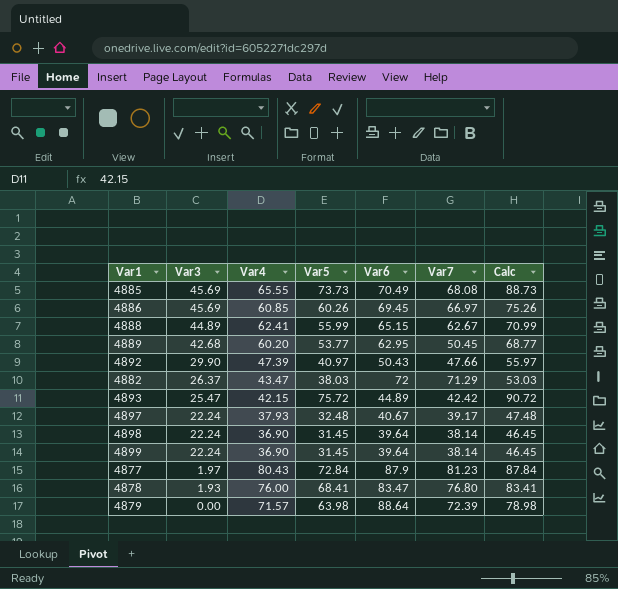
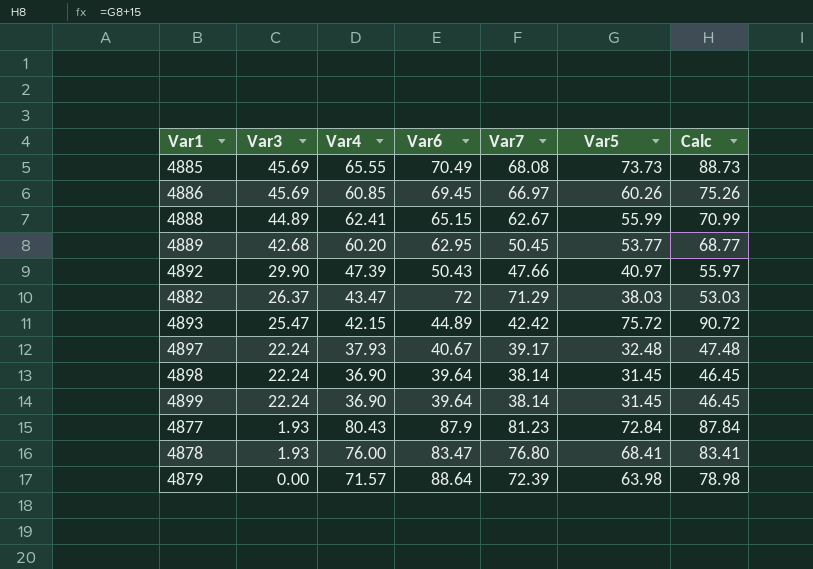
column Var5 | position: 4 -> 6
4877 | Var3: 1.97 -> 1.93

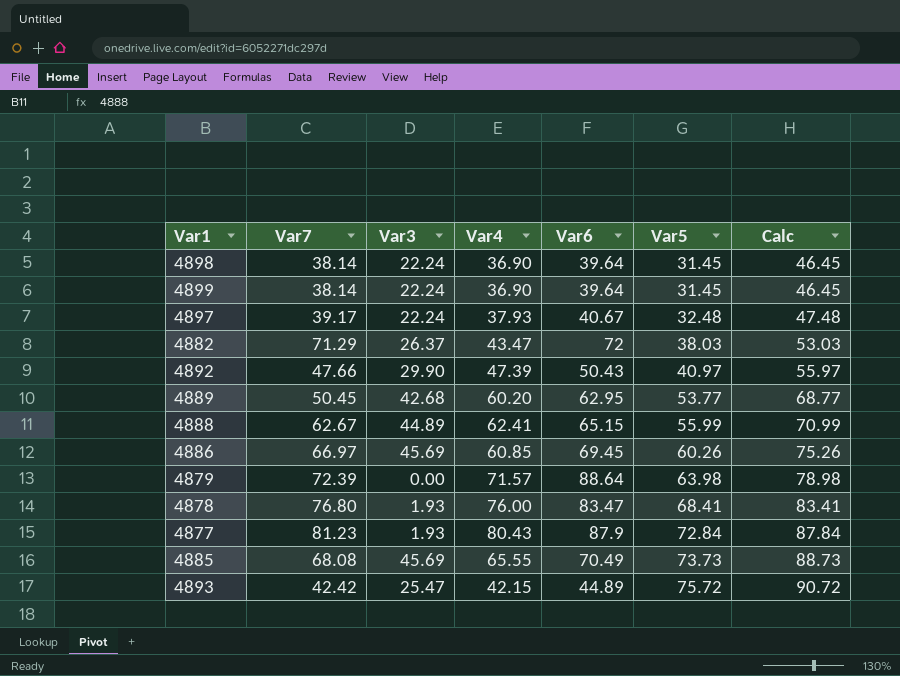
row order: Var3 descending -> Var5 ascending
column Var7 | position: 5 -> 2

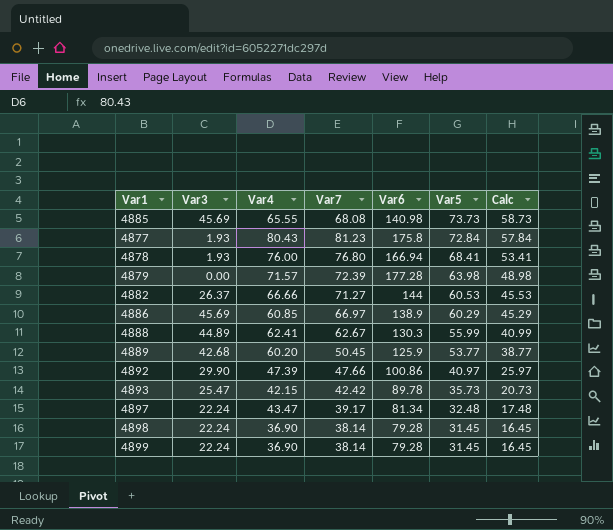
row order: Var5 ascending -> Var5 descending
column Var7 | position: 2 -> 4
column Calc | formula: [Var5] + 15 -> [Var5] - 15
4885 | Var6: 70.49 -> 140.98
4877 | Var6: 87.9 -> 175.8
4878 | Var6: 83.47 -> 166.94
4879 | Var6: 88.64 -> 177.28
4882 | Var4: 43.47 -> 66.66
4882 | Var7: 71.29 -> 71.27
4882 | Var6: 72 -> 144
4882 | Var5: 38.03 -> 60.53
4886 | Var6: 69.45 -> 138.9
4886 | Var5: 60.26 -> 60.29
4888 | Var6: 65.15 -> 130.3
4889 | Var6: 62.95 -> 125.9
4892 | Var6: 50.43 -> 100.86
4893 | Var6: 44.89 -> 89.78
4893 | Var5: 75.72 -> 35.73
4897 | Var4: 37.93 -> 43.47
4897 | Var6: 40.67 -> 81.34
4898 | Var6: 39.64 -> 79.28
4899 | Var6: 39.64 -> 79.28

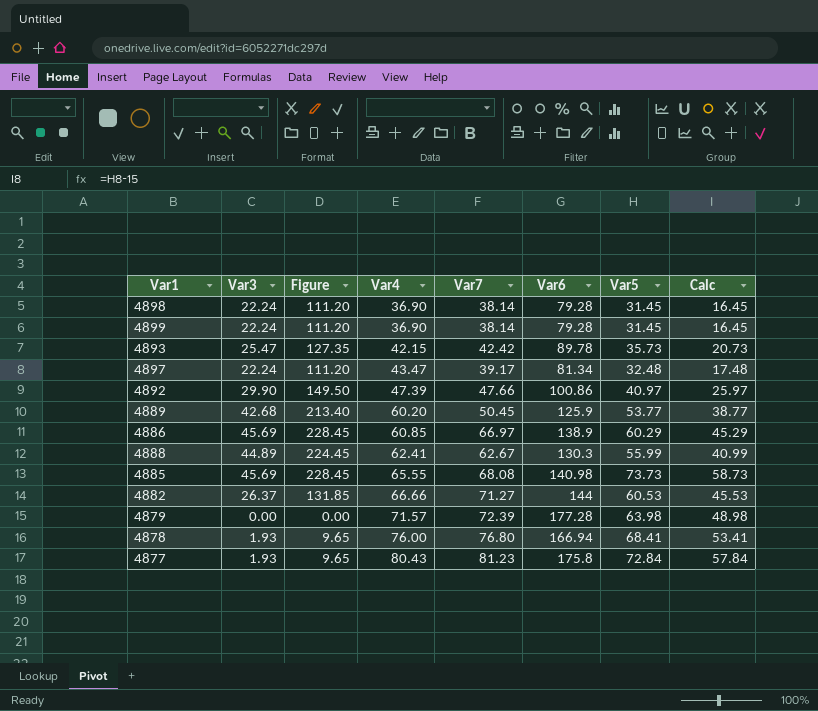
row order: Var5 descending -> Var4 ascending
column Figure | formula: none -> [Var3] * 5

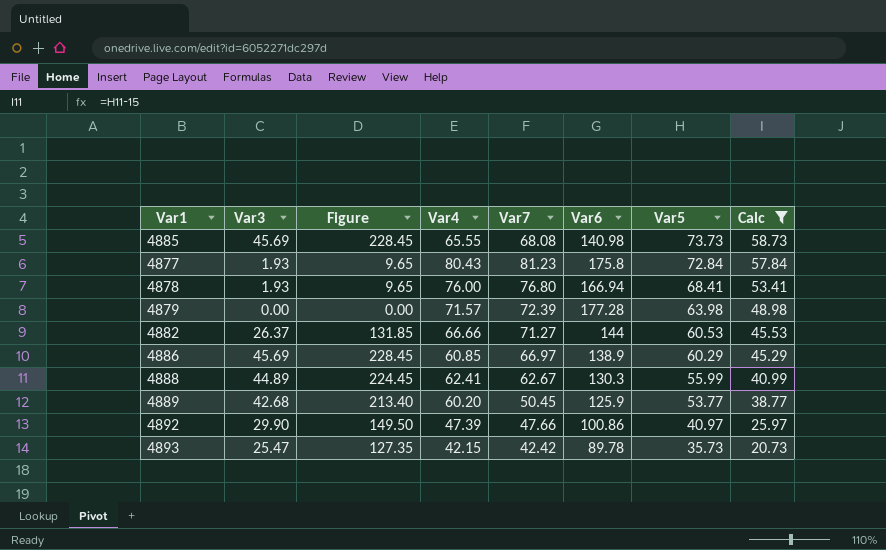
filter: none -> Calc >= 20.73
row order: Var4 ascending -> Var5 descending

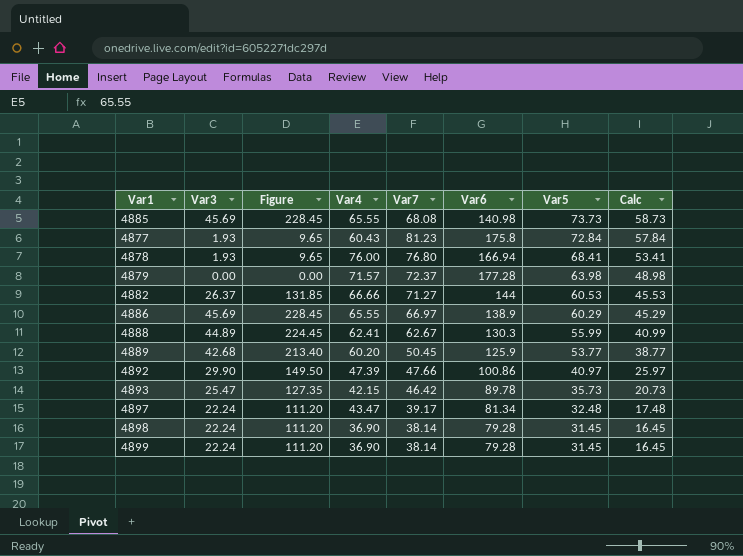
filter: Calc >= 20.73 -> none
4877 | Var4: 80.43 -> 60.43
4879 | Var7: 72.39 -> 72.37
4886 | Var4: 60.85 -> 65.55
4893 | Var7: 42.42 -> 46.42

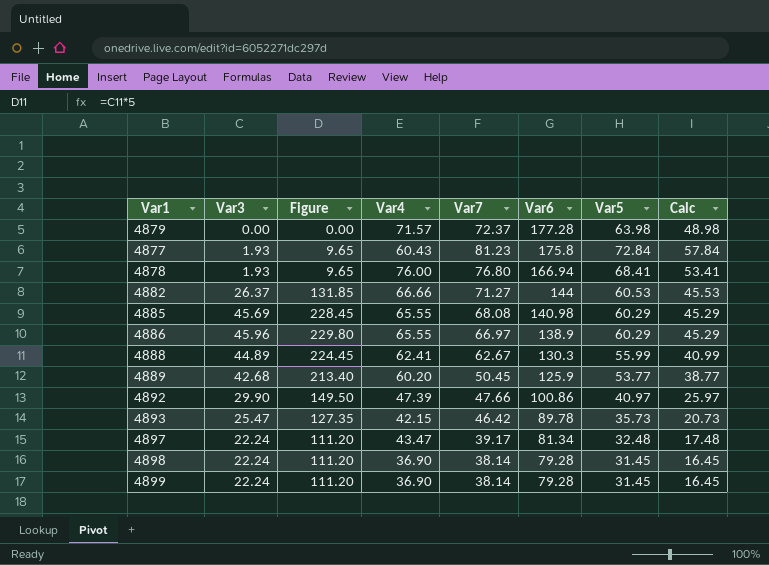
row order: Var5 descending -> Var6 descending
4885 | Var5: 73.73 -> 60.29
4885 | Calc: 58.73 -> 45.29
4886 | Var3: 45.69 -> 45.96
4886 | Figure: 228.45 -> 229.80

